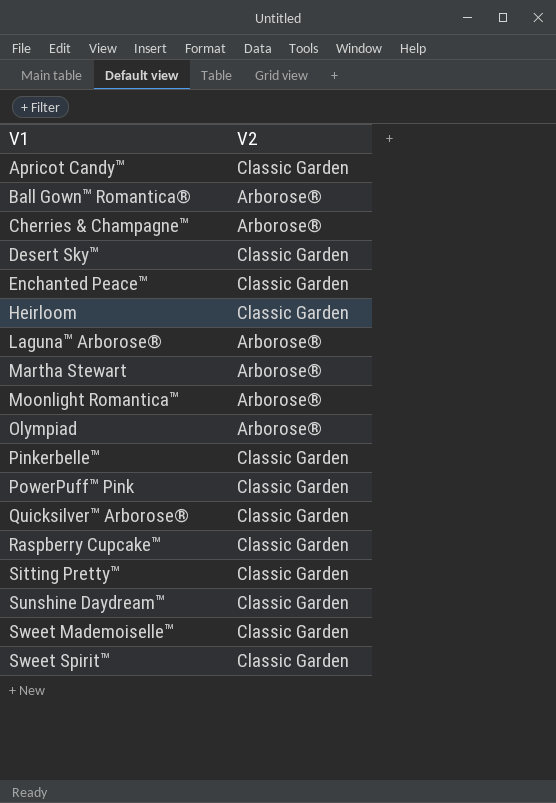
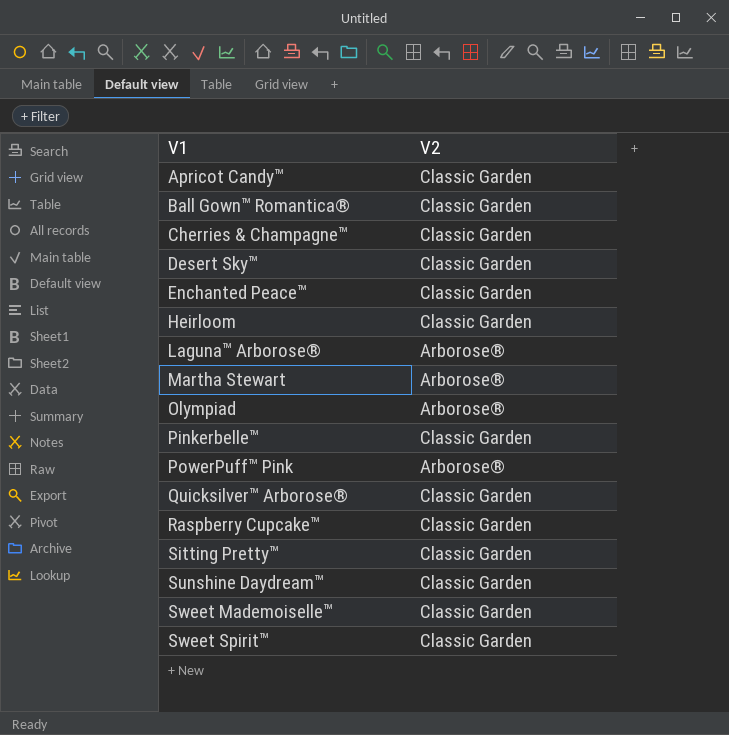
row Moonlight Romantica™: Arborose® -> none
Ball Gown™ Romantica® | V2: Arborose® -> Classic Garden
Cherries & Champagne™ | V2: Arborose® -> Classic Garden
PowerPuff™ Pink | V2: Classic Garden -> Arborose®

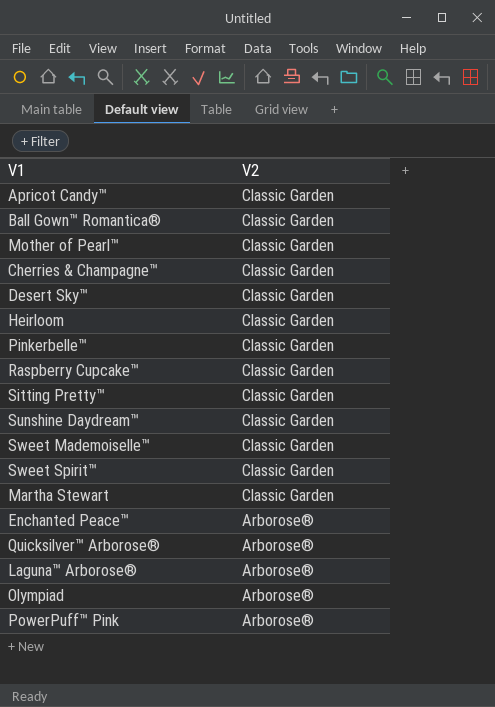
row order: V1 ascending -> V2 descending
row Mother of Pearl™: none -> Classic Garden
Martha Stewart | V2: Arborose® -> Classic Garden
Enchanted Peace™ | V2: Classic Garden -> Arborose®
Quicksilver™ Arborose® | V2: Classic Garden -> Arborose®

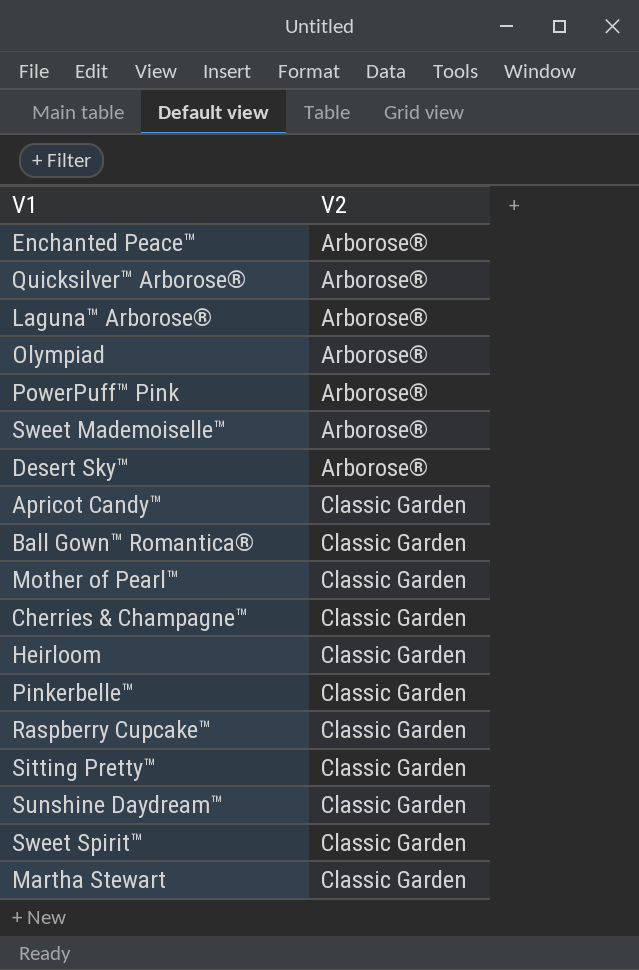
row order: V2 descending -> V2 ascending
Sweet Mademoiselle™ | V2: Classic Garden -> Arborose®
Desert Sky™ | V2: Classic Garden -> Arborose®

